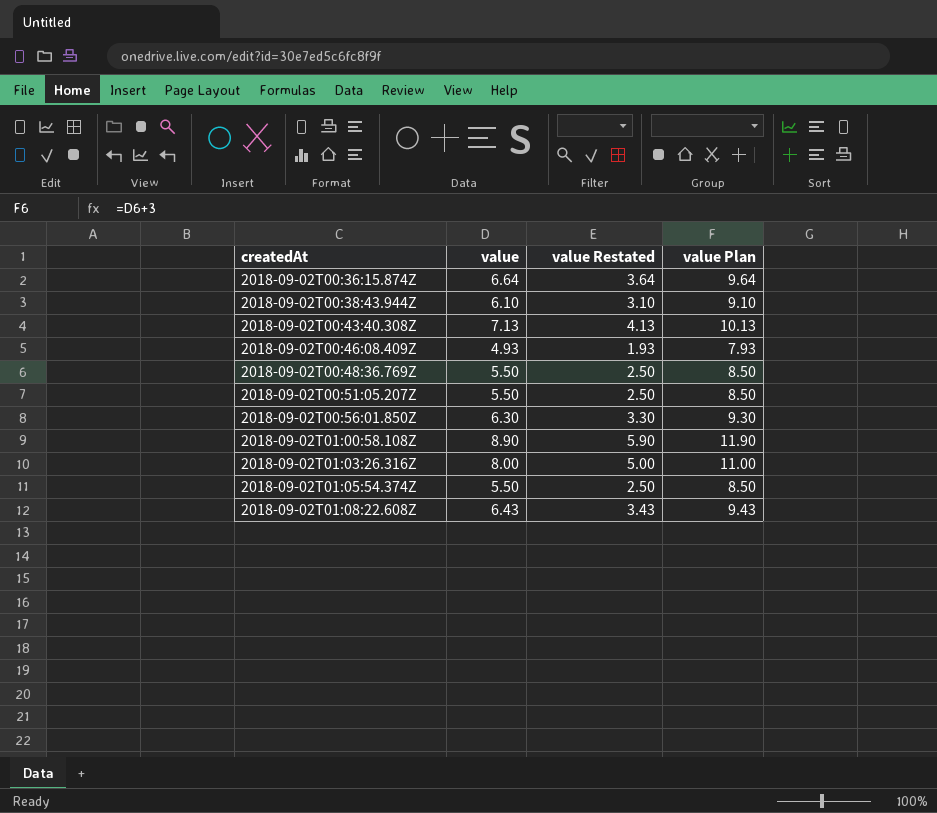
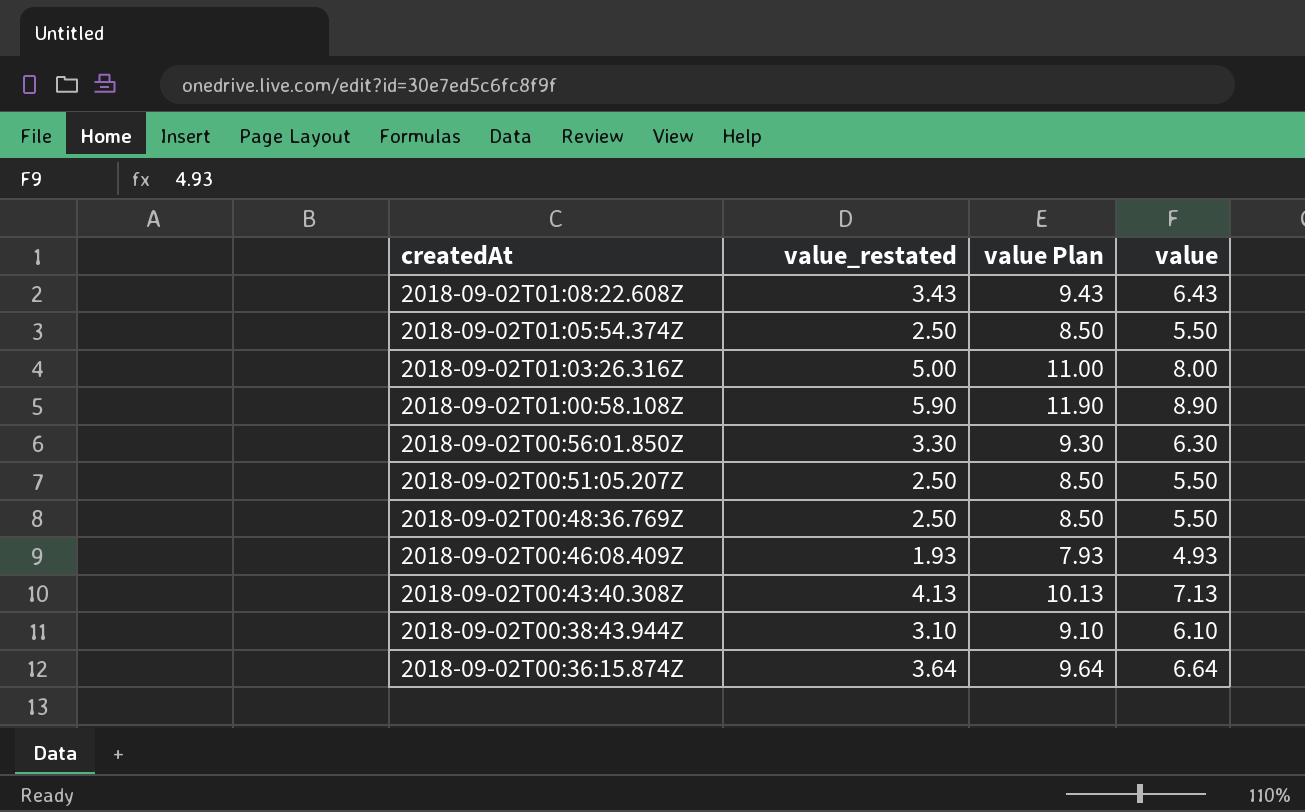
row order: createdAt ascending -> createdAt descending
column name: value Restated -> value_restated
column value | position: 2 -> 4

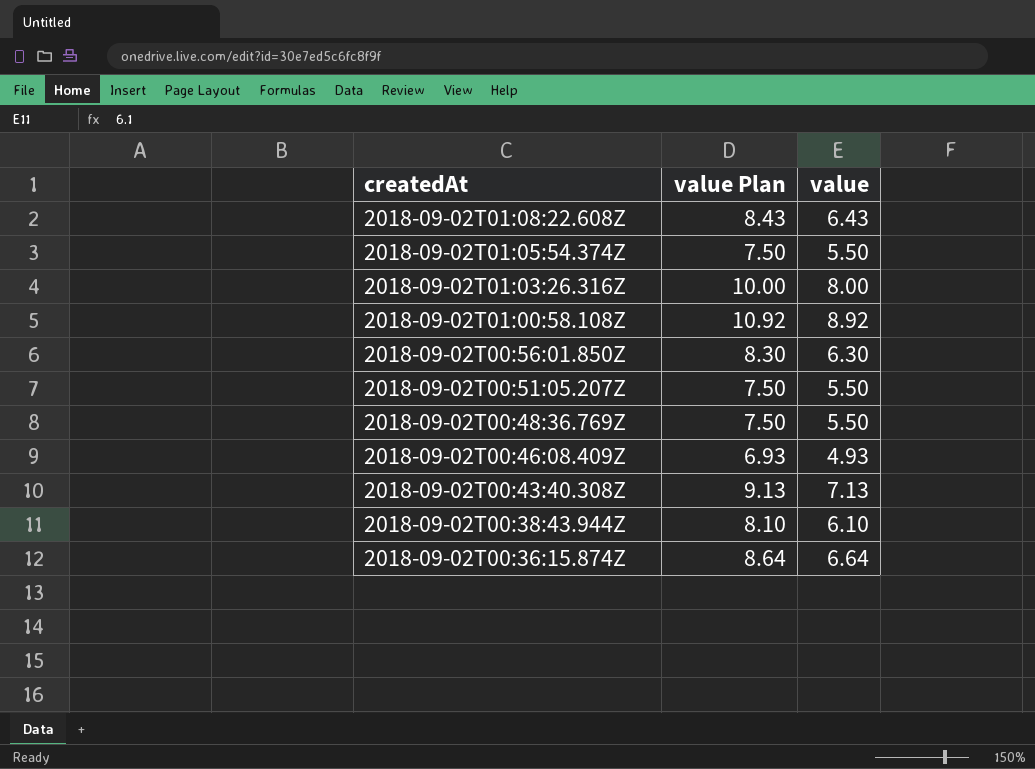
column value_restated | formula: [value] - 3 -> none
column value Plan | formula: [value] + 3 -> [value] + 2
2018-09-02T01:00:58.108Z | value: 8.90 -> 8.92

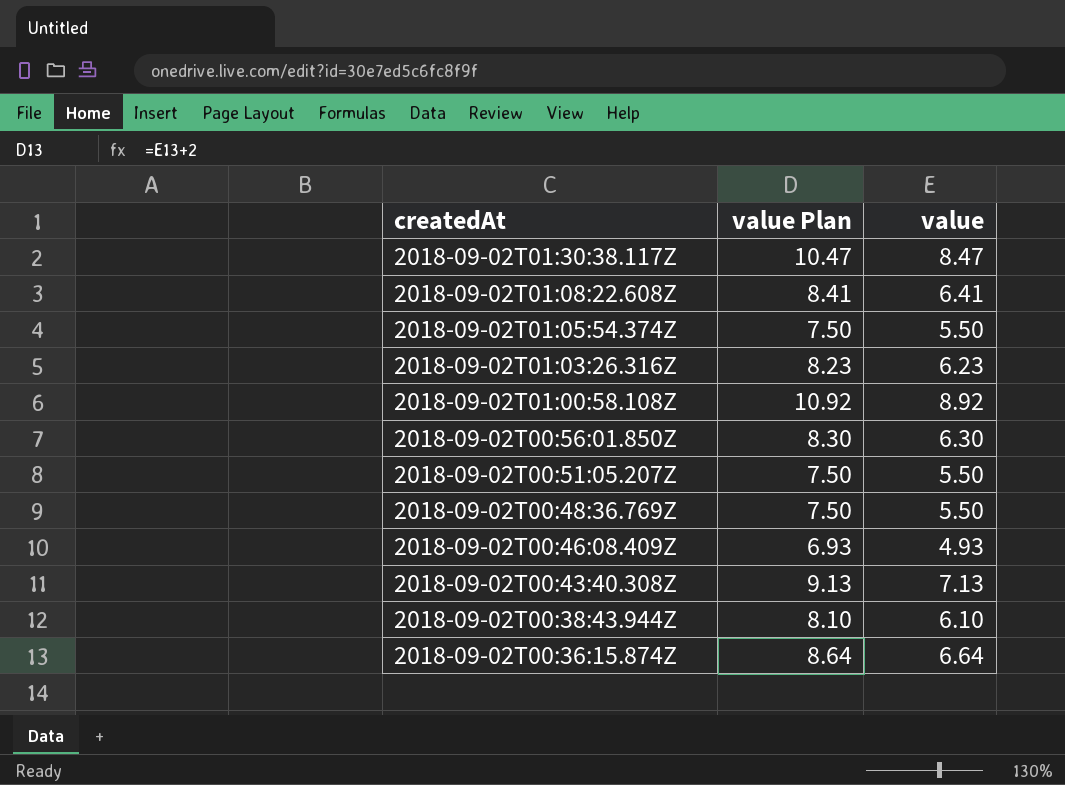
row 2018-09-02T01:30:38.117Z: none -> 10.47 | 8.47
2018-09-02T01:08:22.608Z | value Plan: 8.43 -> 8.41
2018-09-02T01:08:22.608Z | value: 6.43 -> 6.41
2018-09-02T01:03:26.316Z | value Plan: 10.00 -> 8.23
2018-09-02T01:03:26.316Z | value: 8.00 -> 6.23

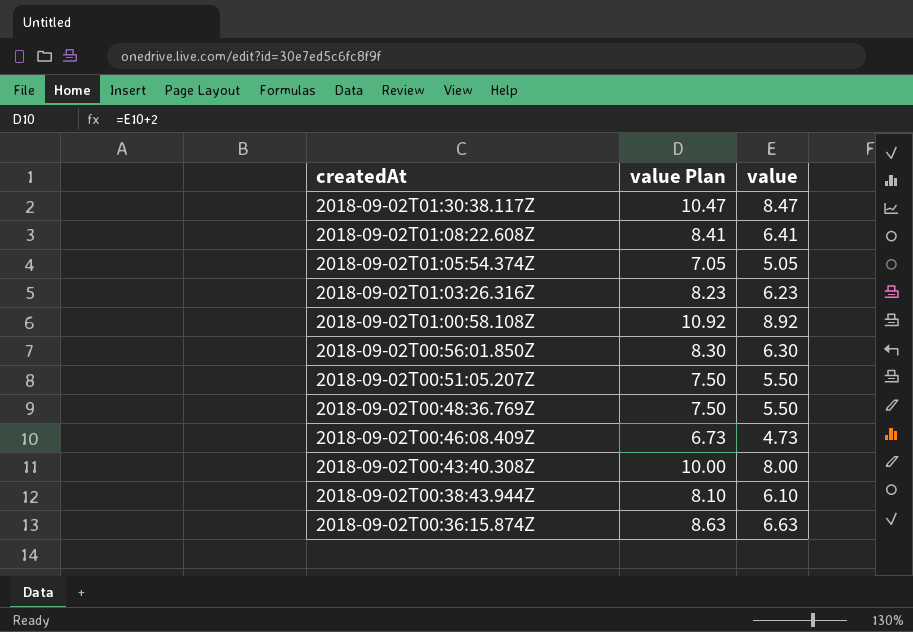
2018-09-02T01:05:54.374Z | value Plan: 7.50 -> 7.05
2018-09-02T01:05:54.374Z | value: 5.50 -> 5.05
2018-09-02T00:46:08.409Z | value Plan: 6.93 -> 6.73
2018-09-02T00:46:08.409Z | value: 4.93 -> 4.73
2018-09-02T00:43:40.308Z | value Plan: 9.13 -> 10.00
2018-09-02T00:43:40.308Z | value: 7.13 -> 8.00
2018-09-02T00:36:15.874Z | value Plan: 8.64 -> 8.63
2018-09-02T00:36:15.874Z | value: 6.64 -> 6.63

